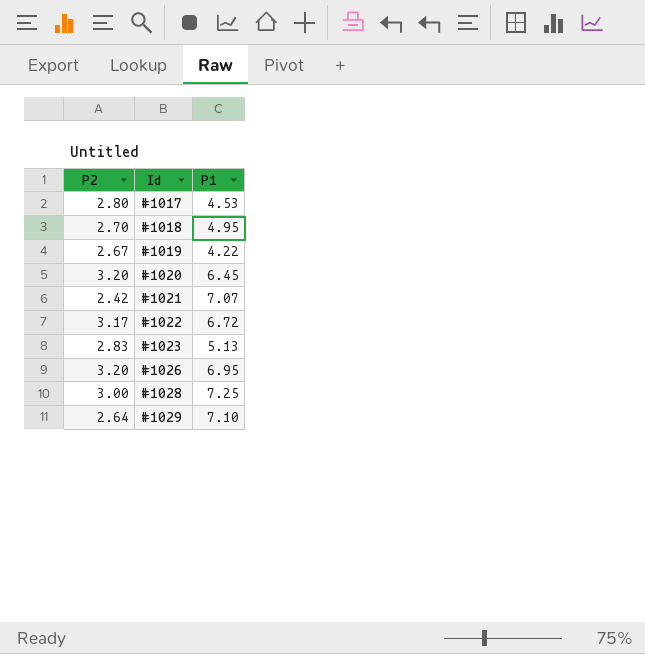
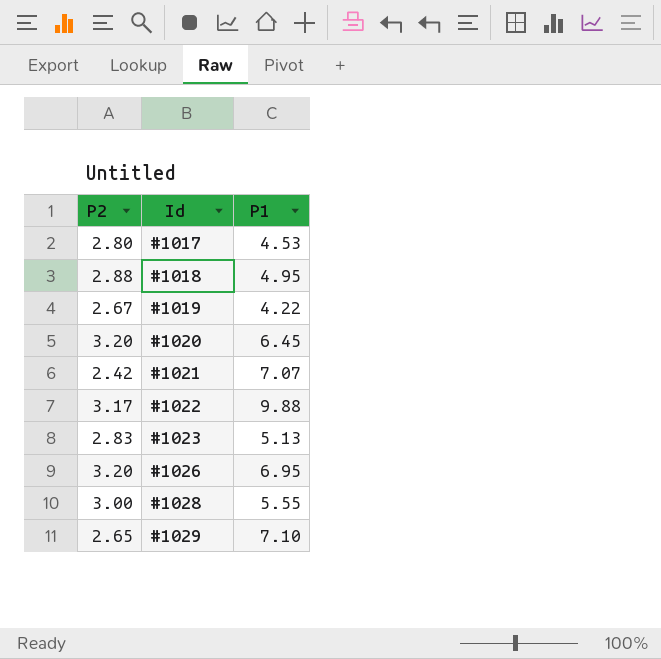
#1018 | P2: 2.70 -> 2.88
#1022 | P1: 6.72 -> 9.88
#1028 | P1: 7.25 -> 5.55
#1029 | P2: 2.64 -> 2.65

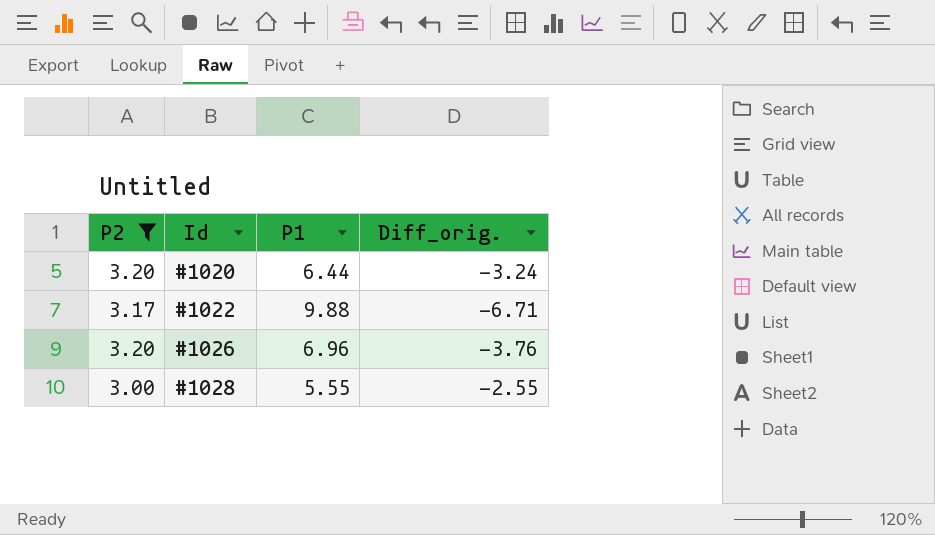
filter: none -> P2 >= 3.00
column Diff_orig. | formula: none -> [P2] - [P1]
#1020 | P1: 6.45 -> 6.44
#1026 | P1: 6.95 -> 6.96

